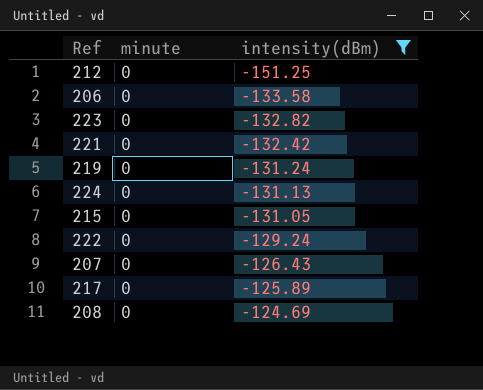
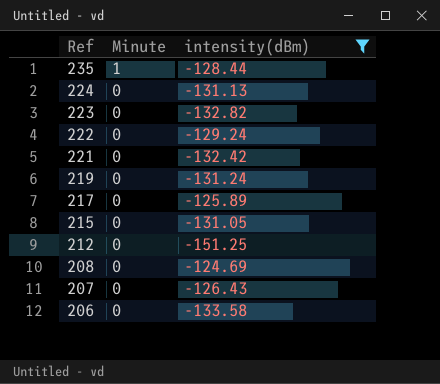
row order: intensity(dBm) ascending -> Ref descending
column name: minute -> Minute
row 235: none -> 1 | -128.44

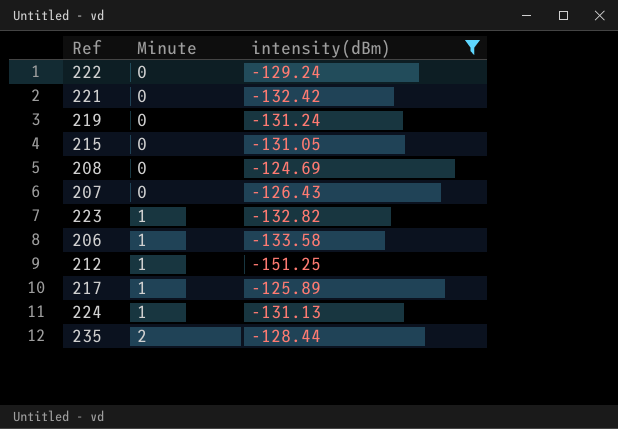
row order: Ref descending -> Minute ascending
223 | Minute: 0 -> 1
206 | Minute: 0 -> 1
212 | Minute: 0 -> 1
217 | Minute: 0 -> 1
224 | Minute: 0 -> 1
235 | Minute: 1 -> 2

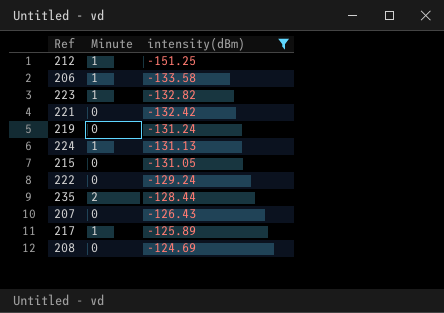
row order: Minute ascending -> intensity(dBm) ascending

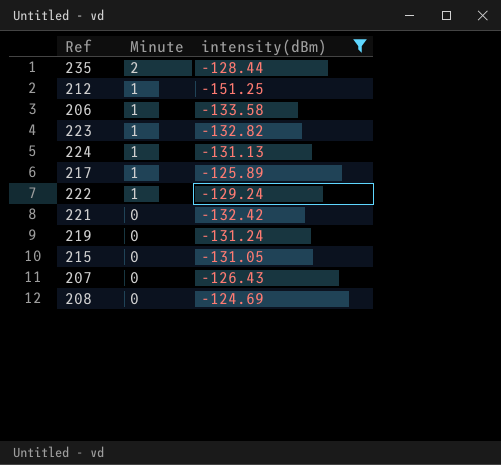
row order: intensity(dBm) ascending -> Minute descending
222 | Minute: 0 -> 1

